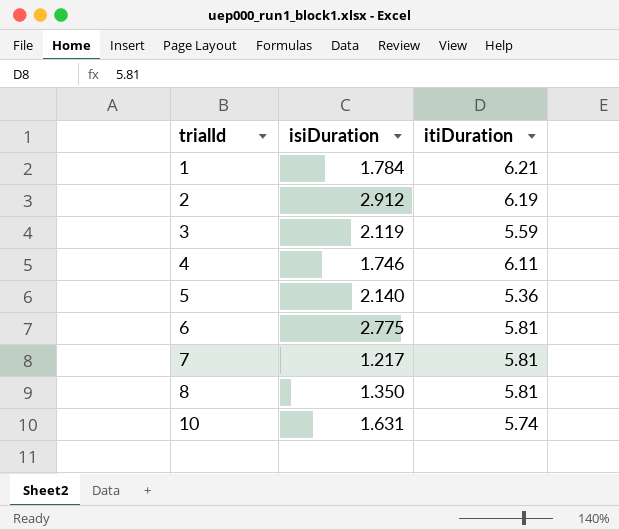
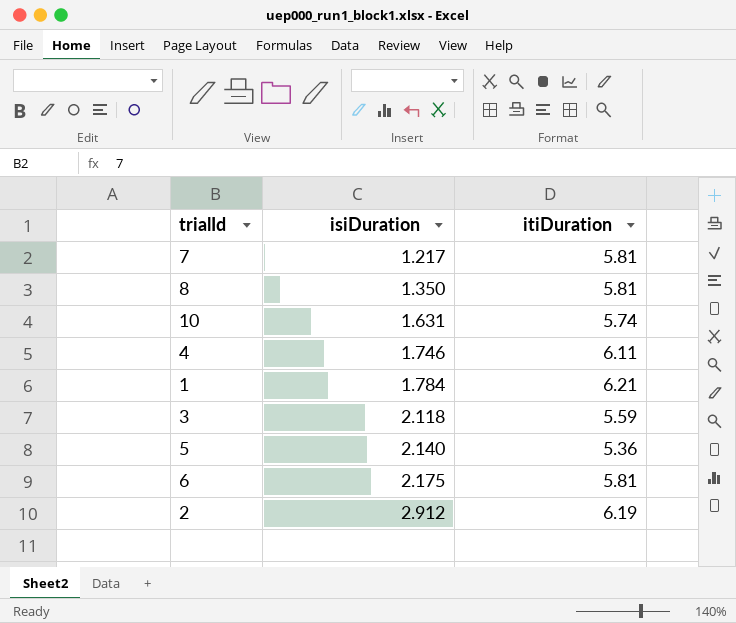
row order: trialId ascending -> isiDuration ascending
3 | isiDuration: 2.119 -> 2.118
6 | isiDuration: 2.775 -> 2.175

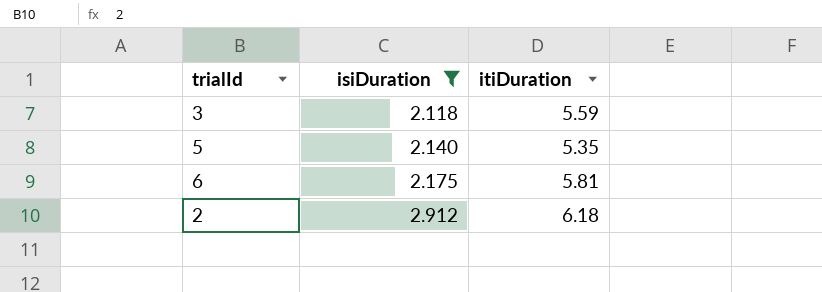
filter: none -> isiDuration >= 2.118
5 | itiDuration: 5.36 -> 5.35
2 | itiDuration: 6.19 -> 6.18

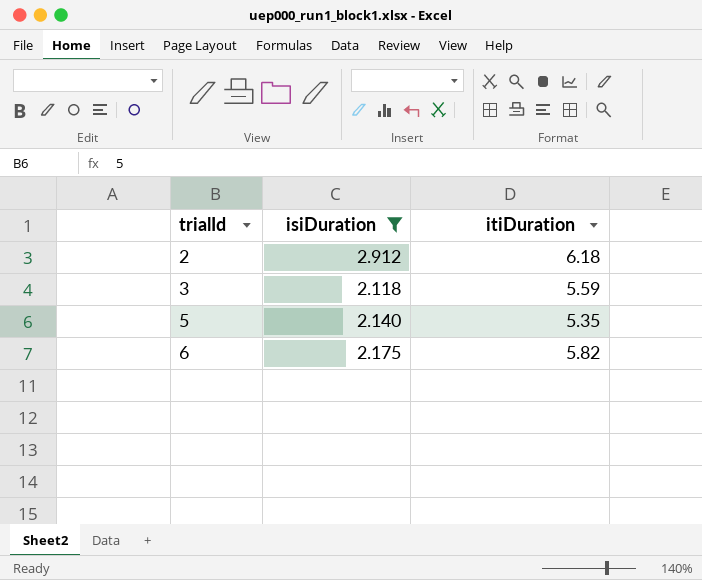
row order: isiDuration ascending -> trialId ascending
6 | itiDuration: 5.81 -> 5.82

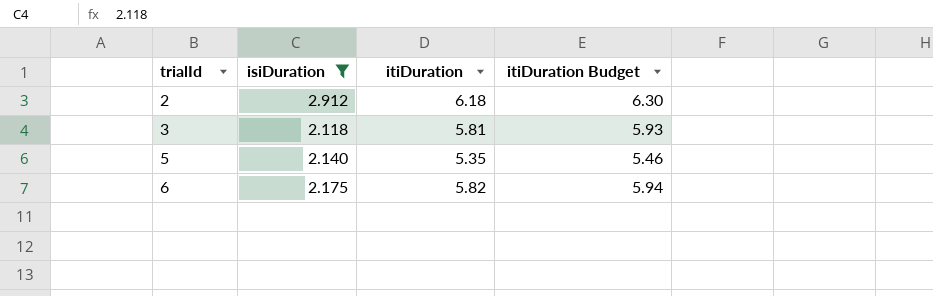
column itiDuration Budget | formula: none -> [itiDuration] * 1.02
3 | itiDuration: 5.59 -> 5.81

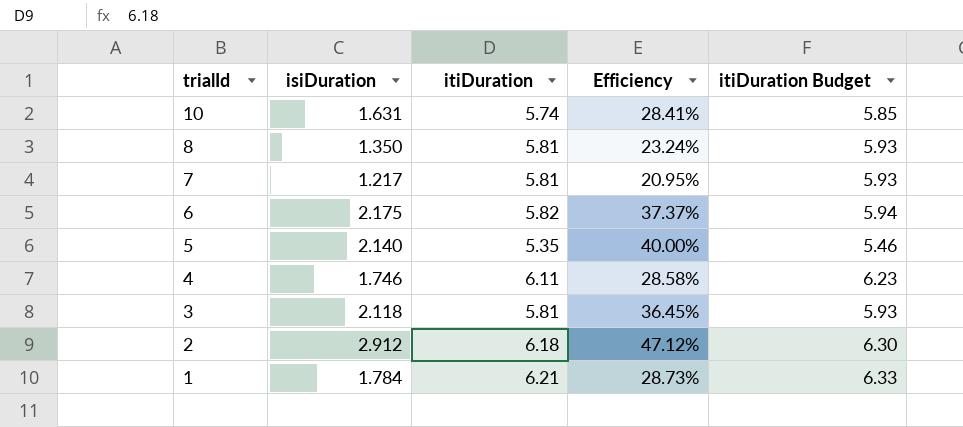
filter: isiDuration >= 2.118 -> none
row order: trialId ascending -> trialId descending
column Efficiency | formula: none -> [isiDuration] / [itiDuration]

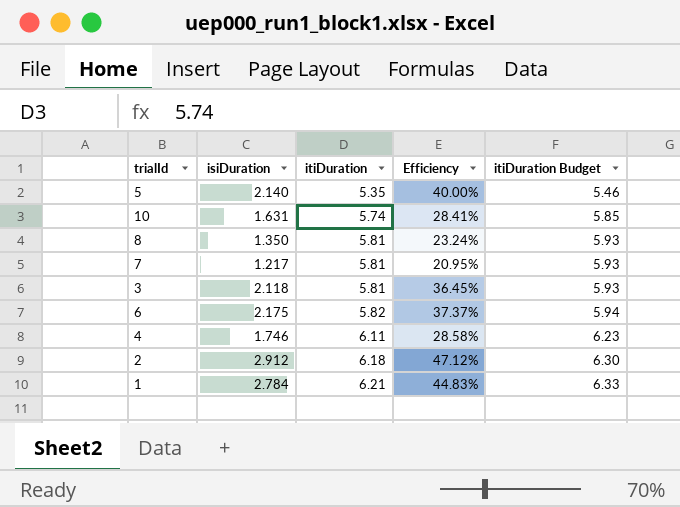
row order: trialId descending -> itiDuration ascending
1 | isiDuration: 1.784 -> 2.784
1 | Efficiency: 28.73% -> 44.83%

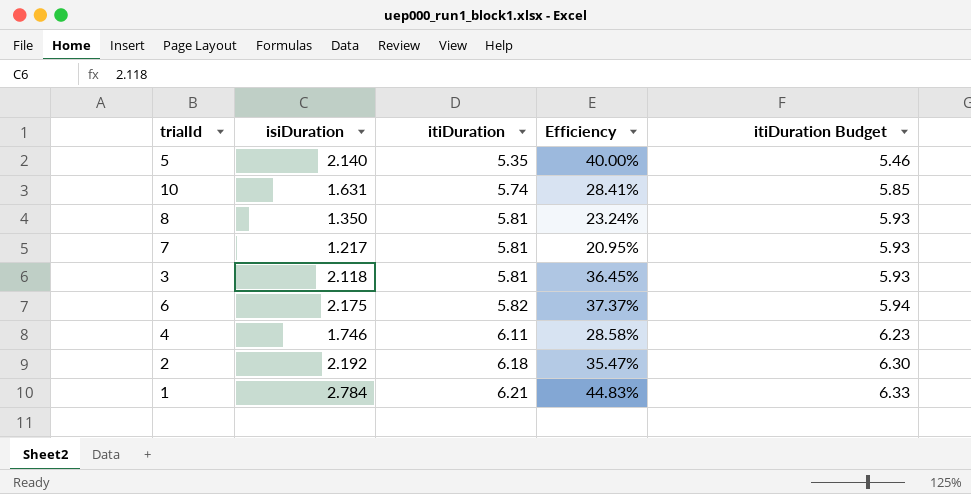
2 | isiDuration: 2.912 -> 2.192
2 | Efficiency: 47.12% -> 35.47%

